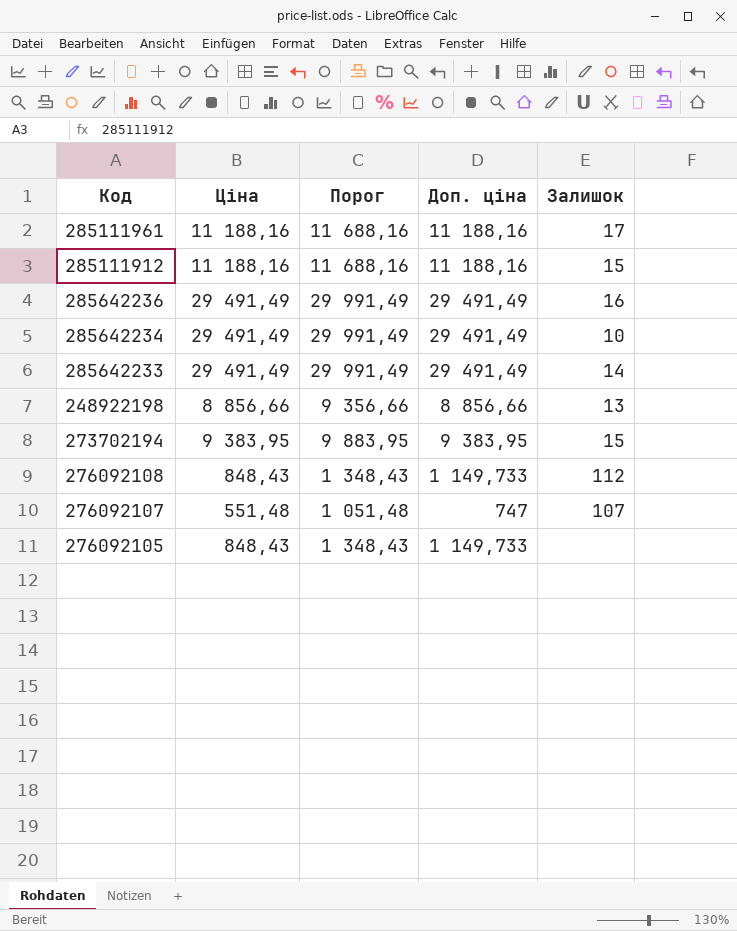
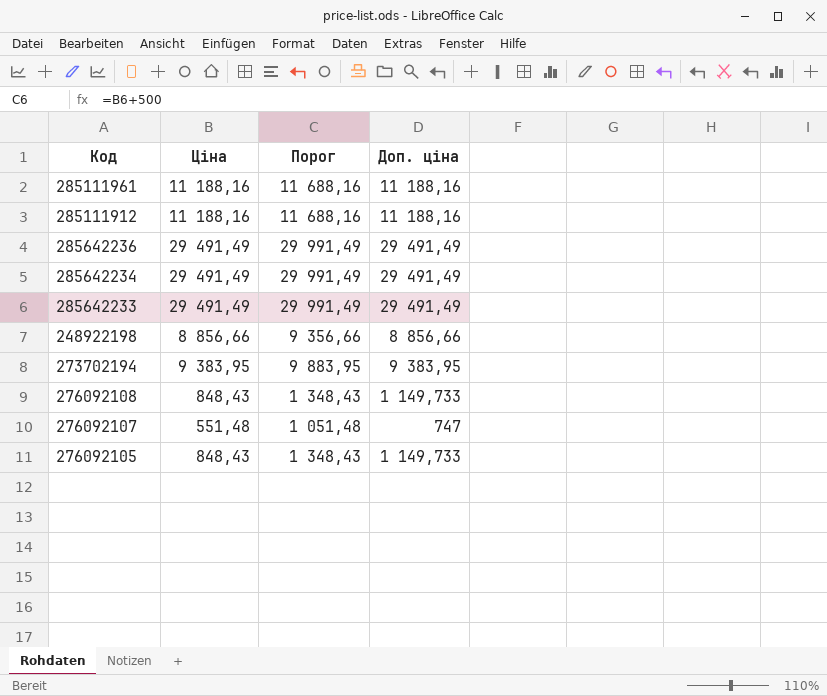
column Залишок | position: 5 -> none

